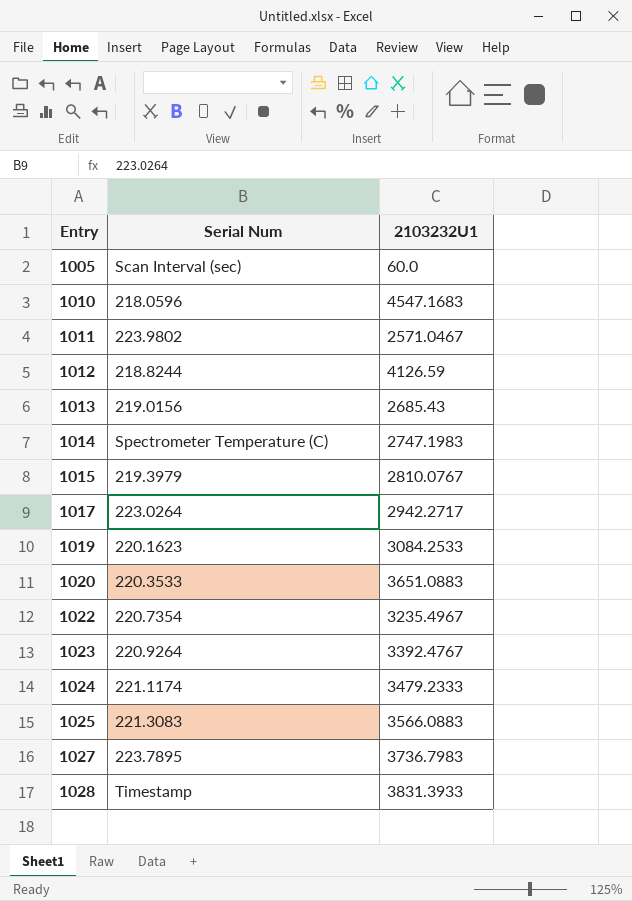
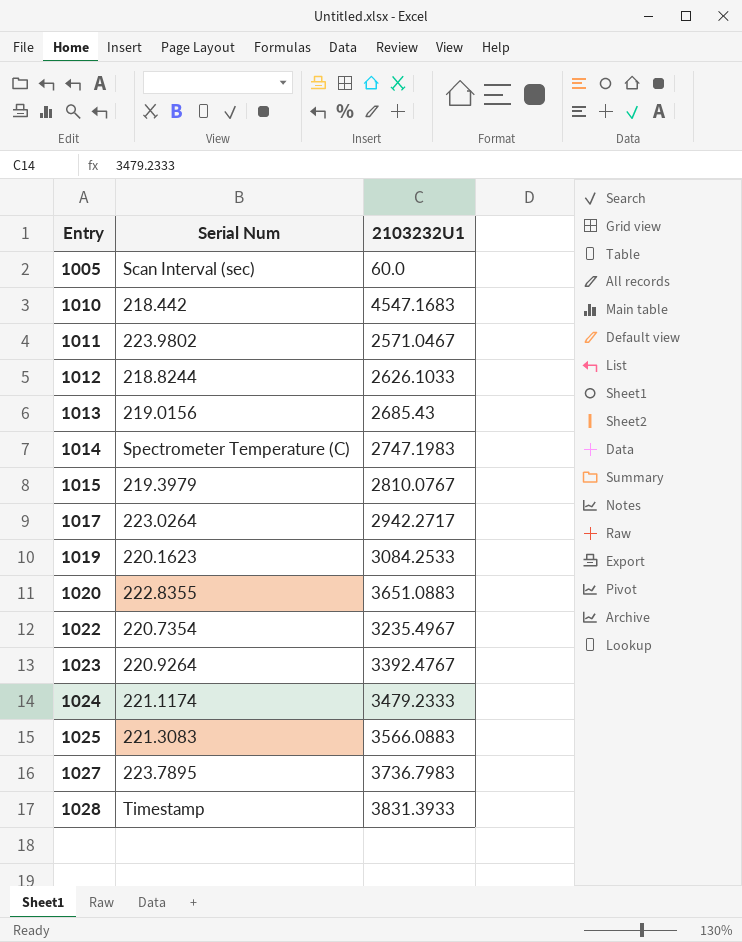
1010 | Serial Num: 218.0596 -> 218.442
1012 | 2103232U1: 4126.59 -> 2626.1033
1020 | Serial Num: 220.3533 -> 222.8355

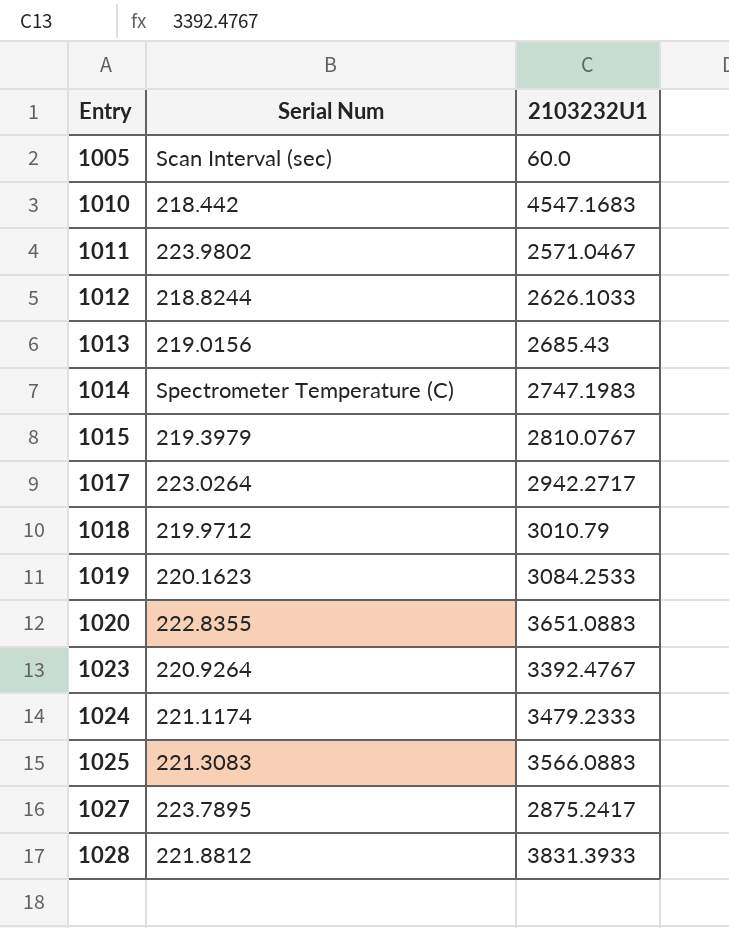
row 1022: 220.7354 | 3235.4967 -> none
row 1018: none -> 219.9712 | 3010.79
1027 | 2103232U1: 3736.7983 -> 2875.2417
1028 | Serial Num: Timestamp -> 221.8812

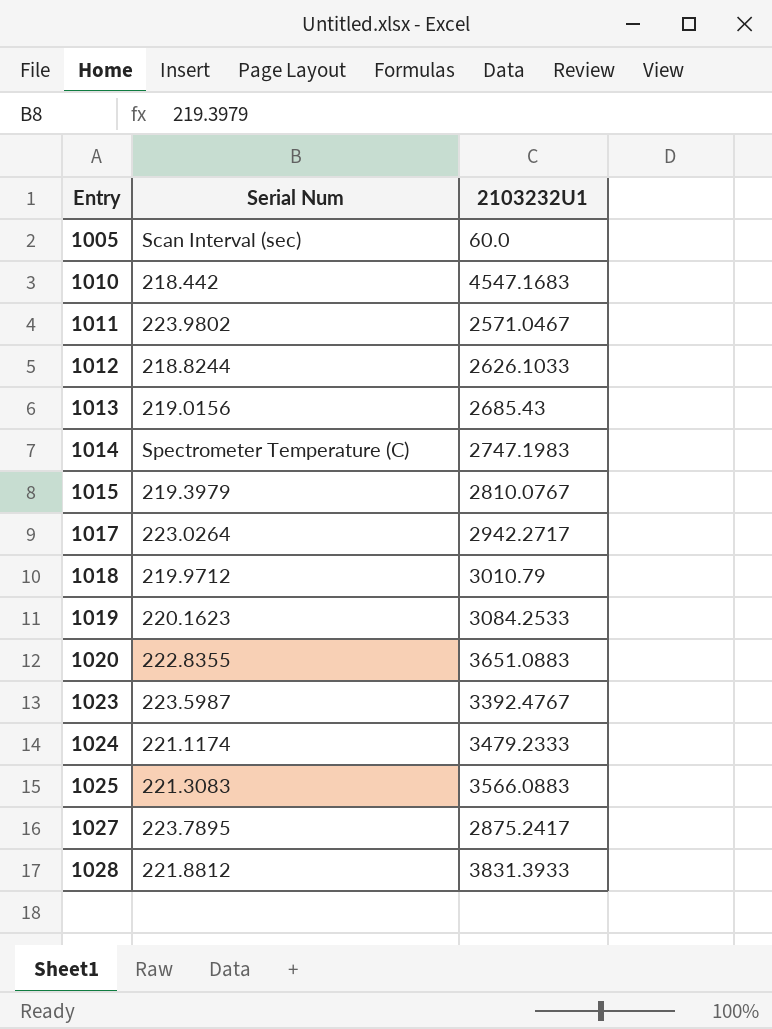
1023 | Serial Num: 220.9264 -> 223.5987

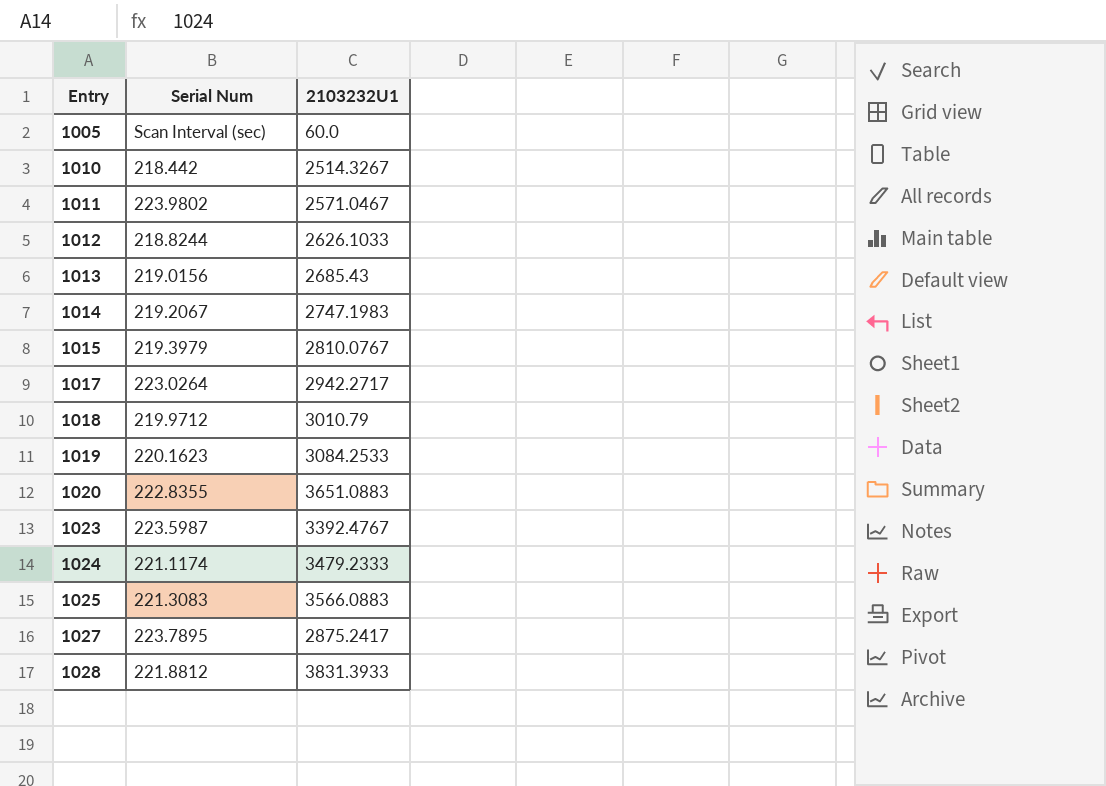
1010 | 2103232U1: 4547.1683 -> 2514.3267
1014 | Serial Num: Spectrometer Temperature (C) -> 219.2067

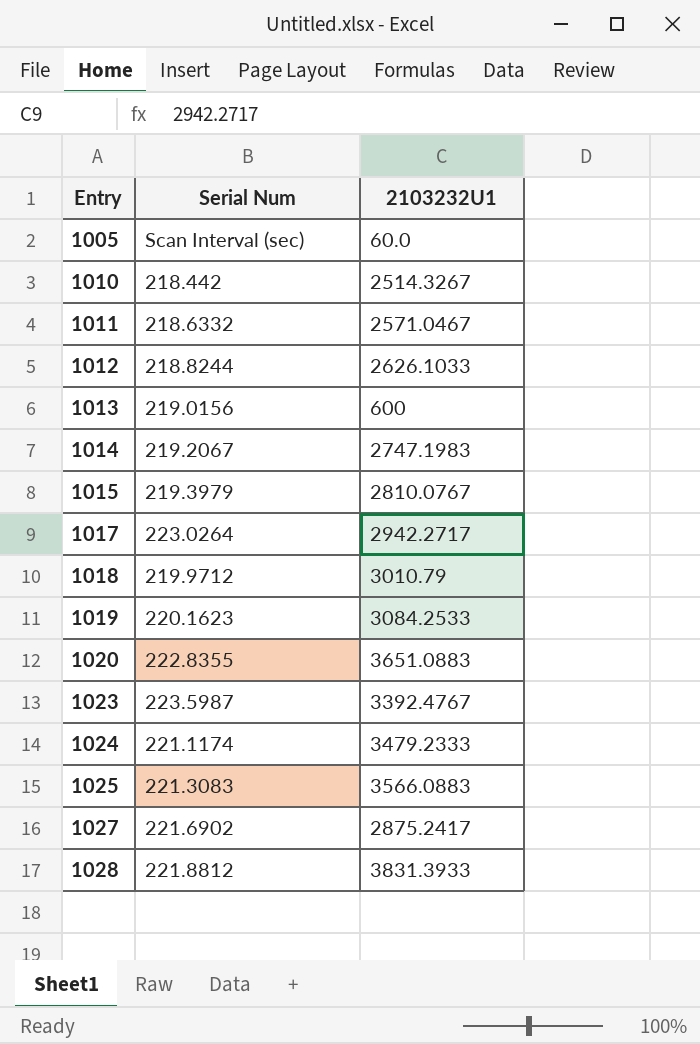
1011 | Serial Num: 223.9802 -> 218.6332
1013 | 2103232U1: 2685.43 -> 600
1027 | Serial Num: 223.7895 -> 221.6902

